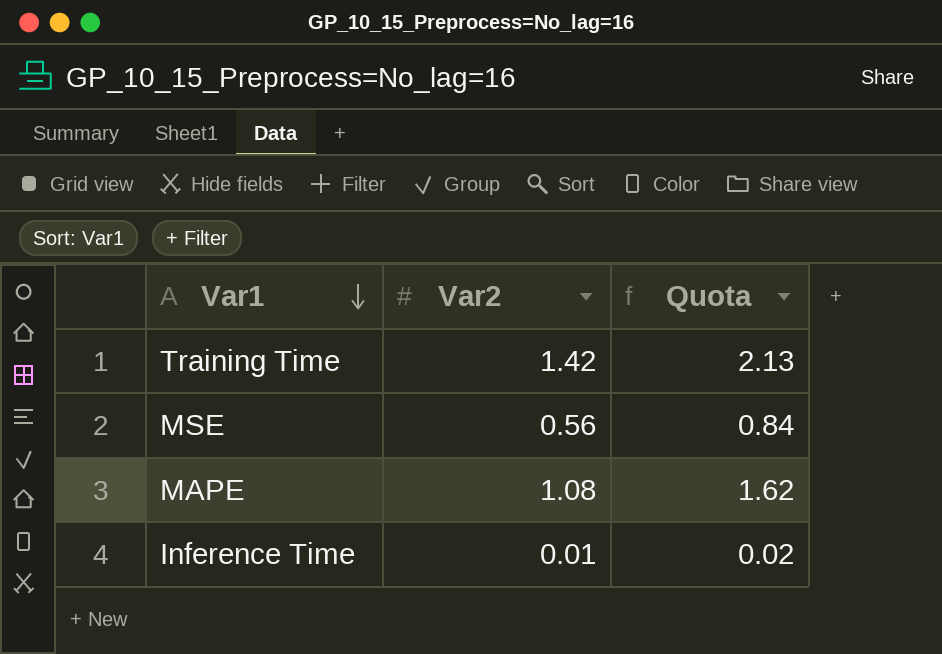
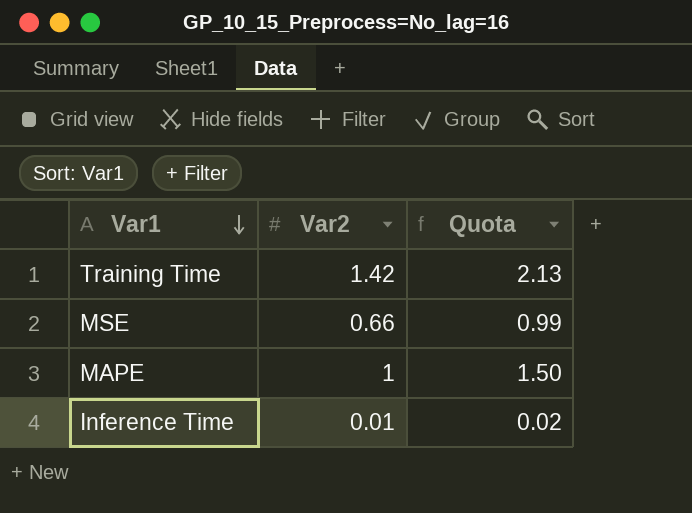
MSE | Var2: 0.56 -> 0.66
MSE | Quota: 0.84 -> 0.99
MAPE | Var2: 1.08 -> 1
MAPE | Quota: 1.62 -> 1.50

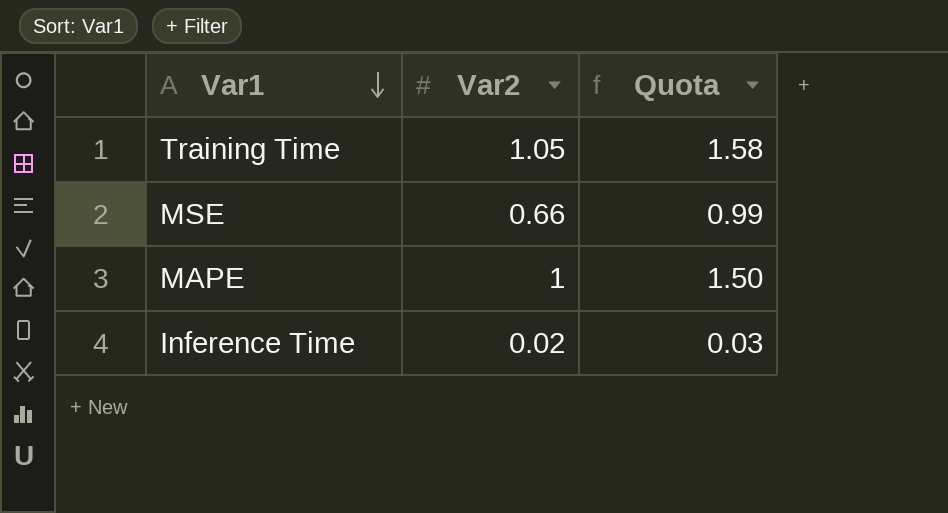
Training Time | Var2: 1.42 -> 1.05
Training Time | Quota: 2.13 -> 1.58
Inference Time | Var2: 0.01 -> 0.02
Inference Time | Quota: 0.02 -> 0.03

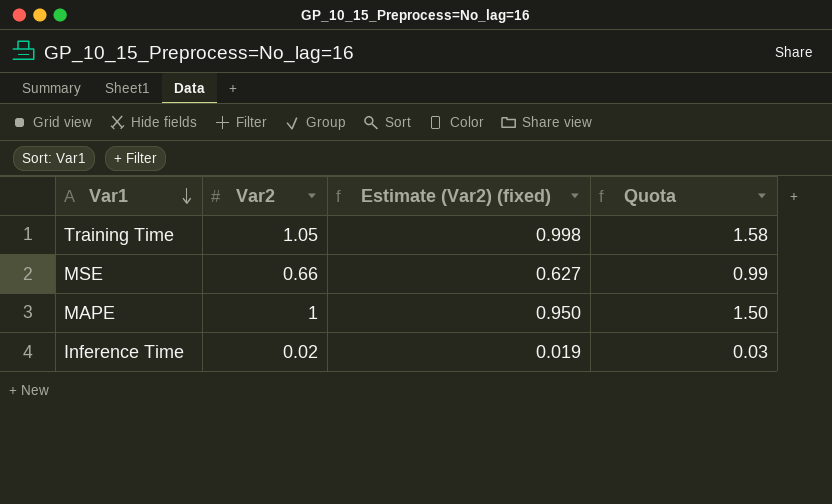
column Estimate (Var2) (fixed) | formula: none -> [Var2] * 0.95

